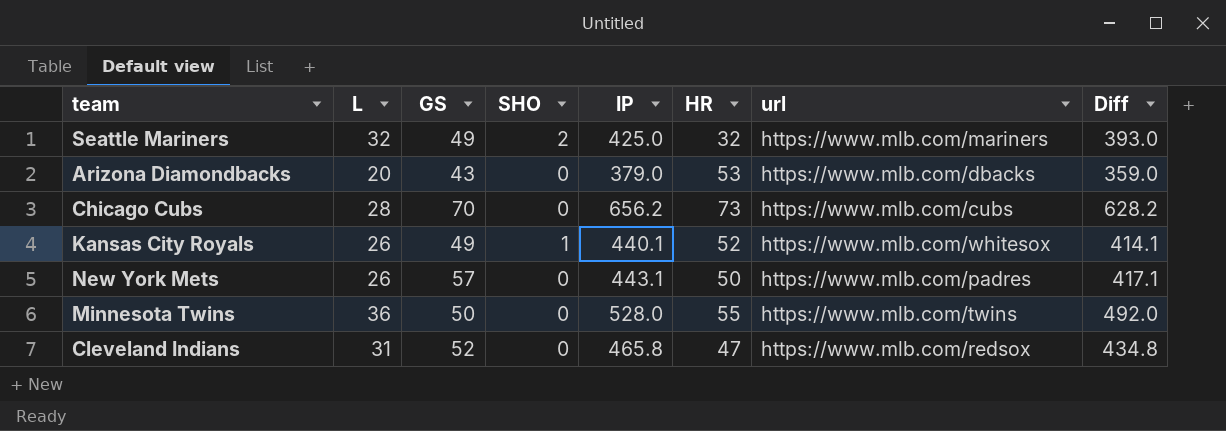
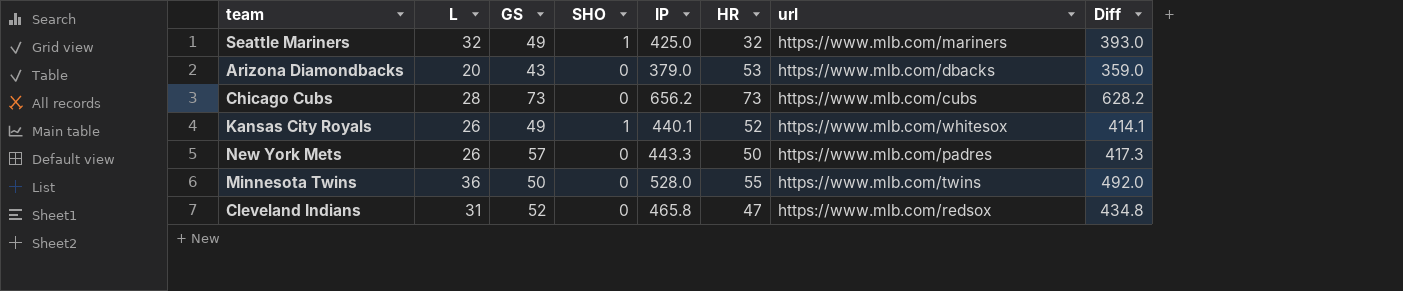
Seattle Mariners | SHO: 2 -> 1
Chicago Cubs | GS: 70 -> 73
New York Mets | IP: 443.1 -> 443.3
New York Mets | Diff: 417.1 -> 417.3

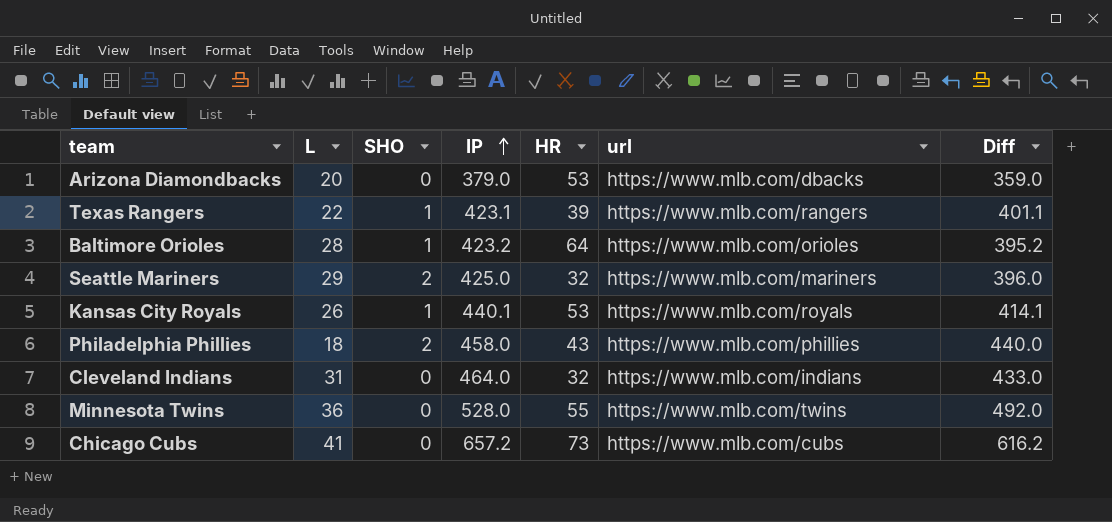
row order: none -> IP ascending
column GS | position: 3 -> none
row New York Mets: 26 | 57 | 0 | 443.3 | 50 | https://www.mlb.com/padres | 417.3 -> none
row Texas Rangers: none -> 22 | 1 | 423.1 | 39 | https://www.mlb.com/rangers | 401.1
row Baltimore Orioles: none -> 28 | 1 | 423.2 | 64 | https://www.mlb.com/orioles | 395.2
Seattle Mariners | L: 32 -> 29
Seattle Mariners | SHO: 1 -> 2
Seattle Mariners | Diff: 393.0 -> 396.0
Kansas City Royals | HR: 52 -> 53
Kansas City Royals | url: https://www.mlb.com/whitesox -> https://www.mlb.com/royals
row Philadelphia Phillies: none -> 18 | 2 | 458.0 | 43 | https://www.mlb.com/phillies | 440.0
Cleveland Indians | IP: 465.8 -> 464.0
Cleveland Indians | HR: 47 -> 32
Cleveland Indians | url: https://www.mlb.com/redsox -> https://www.mlb.com/indians
Cleveland Indians | Diff: 434.8 -> 433.0
Chicago Cubs | L: 28 -> 41
Chicago Cubs | IP: 656.2 -> 657.2
Chicago Cubs | Diff: 628.2 -> 616.2

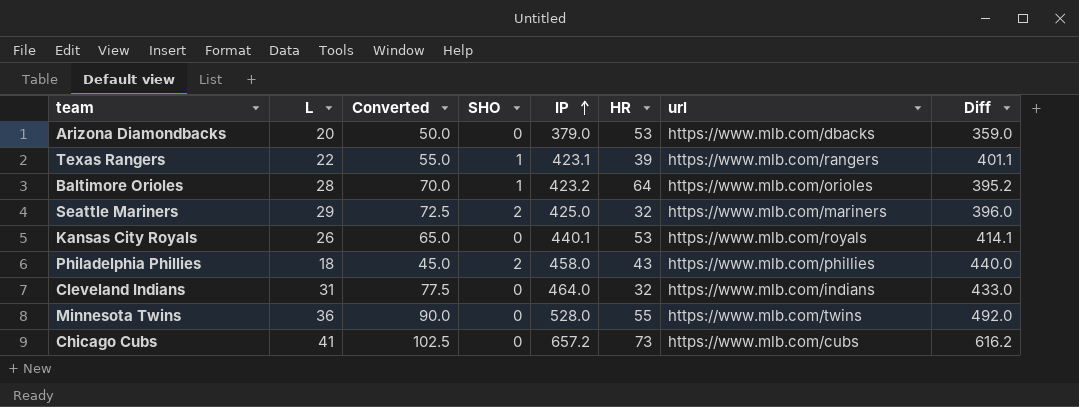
column Converted | formula: none -> [L] * 2.5
Kansas City Royals | SHO: 1 -> 0

